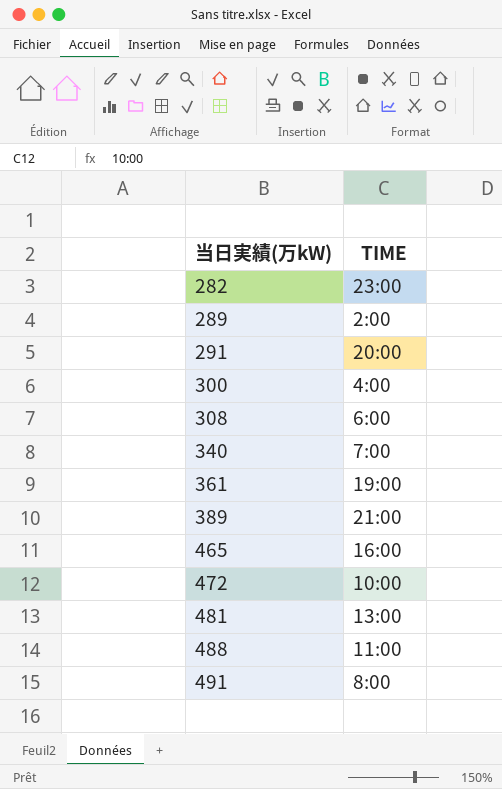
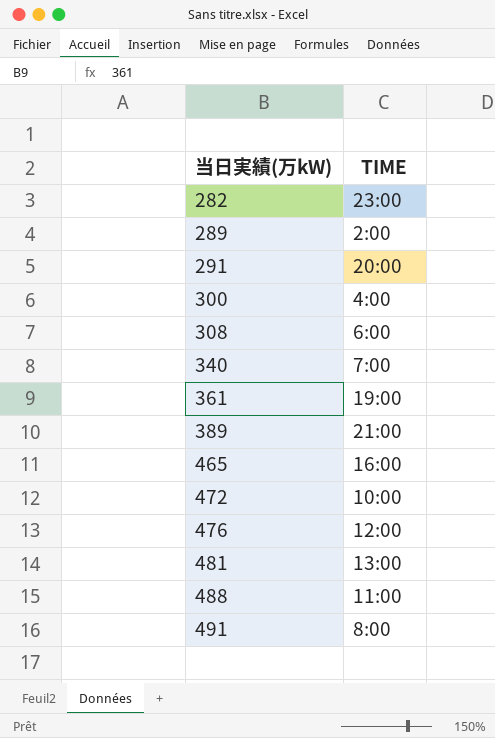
row 476: none -> 12:00

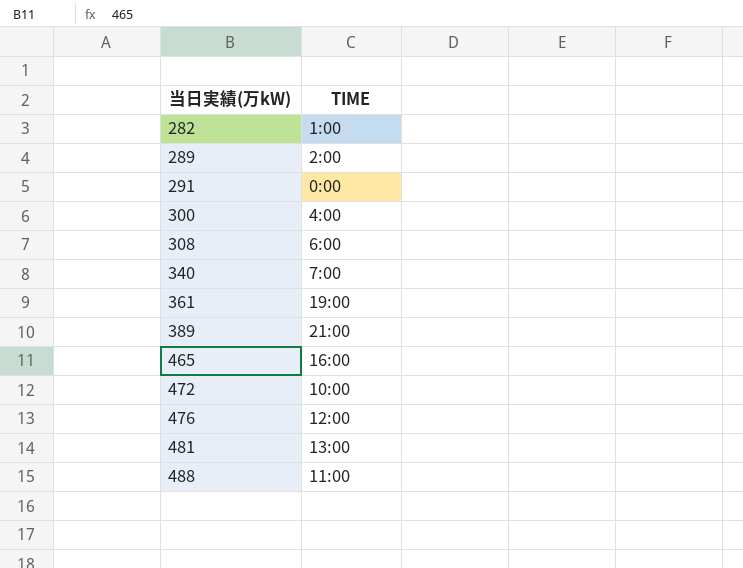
row 491: 8:00 -> none
282 | TIME: 23:00 -> 1:00
291 | TIME: 20:00 -> 0:00

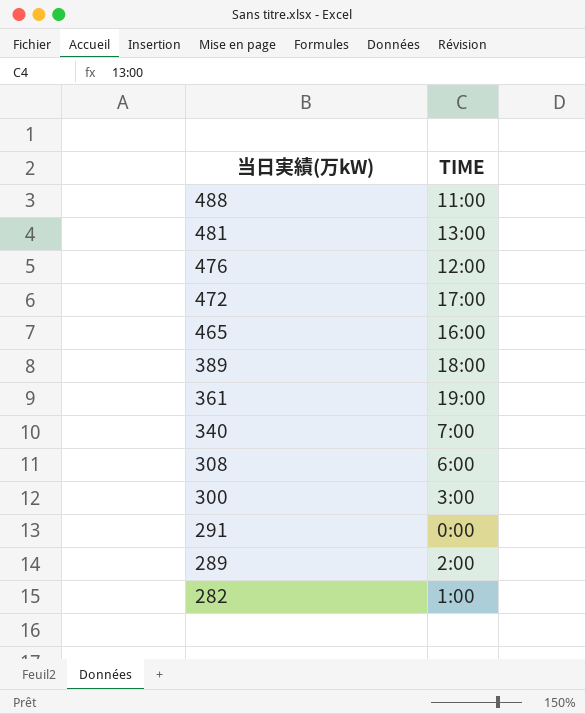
row order: 当日実績(万kW) ascending -> 当日実績(万kW) descending
472 | TIME: 10:00 -> 17:00
389 | TIME: 21:00 -> 18:00
300 | TIME: 4:00 -> 3:00

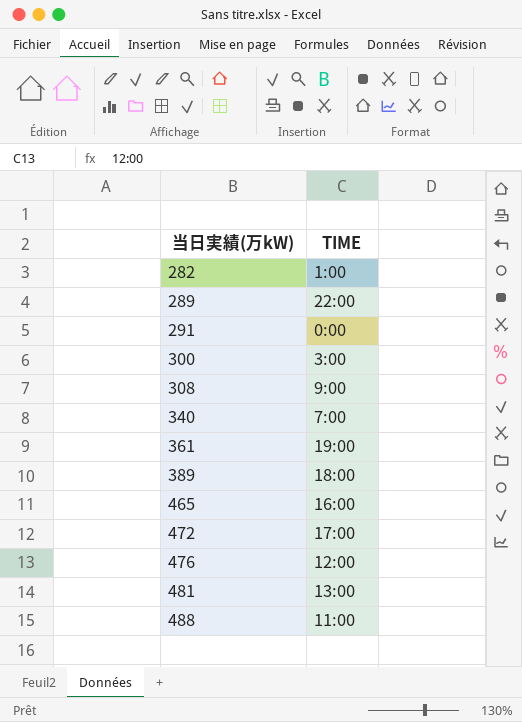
row order: 当日実績(万kW) descending -> 当日実績(万kW) ascending
289 | TIME: 2:00 -> 22:00
308 | TIME: 6:00 -> 9:00

